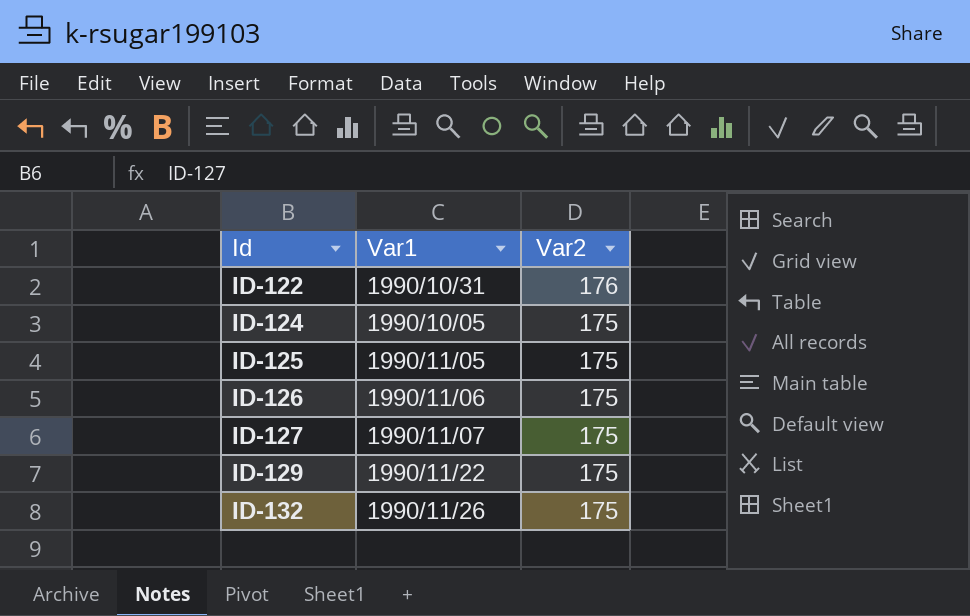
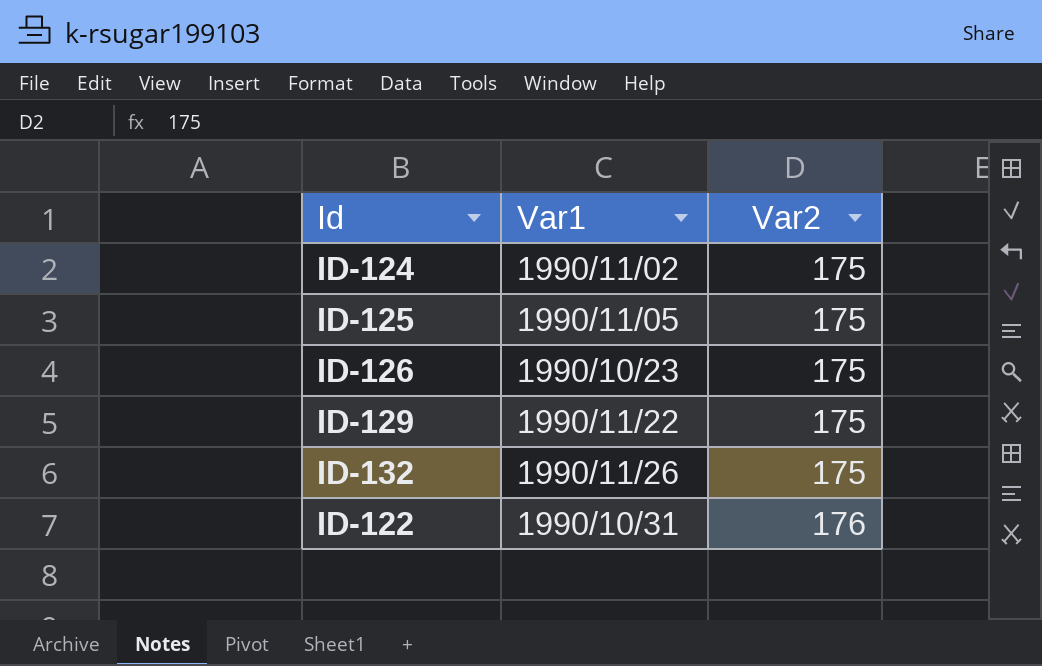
row order: Id ascending -> Var2 ascending
row ID-127: 1990/11/07 | 175 -> none
ID-124 | Var1: 1990/10/05 -> 1990/11/02
ID-126 | Var1: 1990/11/06 -> 1990/10/23

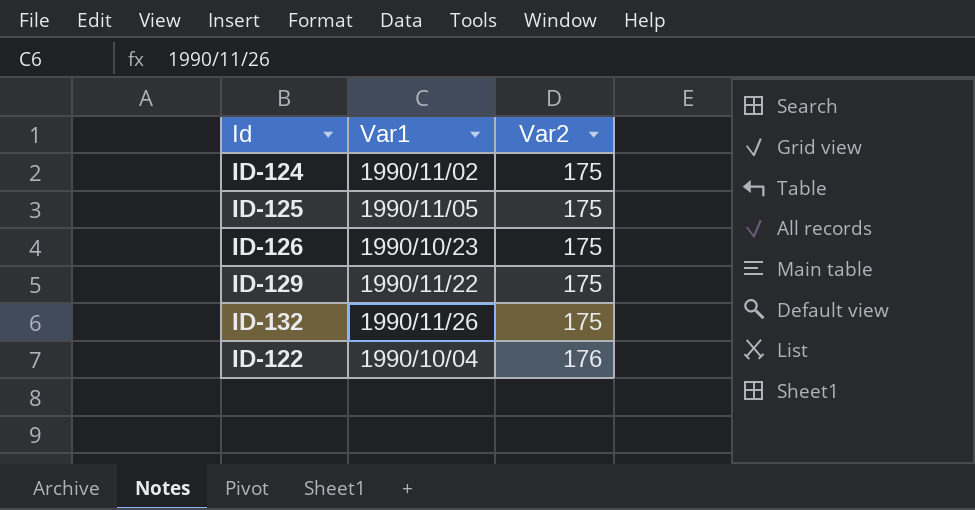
ID-122 | Var1: 1990/10/31 -> 1990/10/04

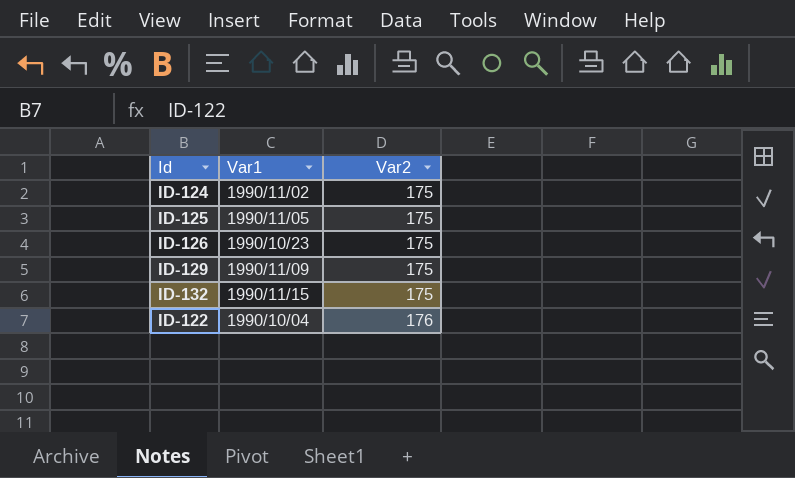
ID-129 | Var1: 1990/11/22 -> 1990/11/09
ID-132 | Var1: 1990/11/26 -> 1990/11/15

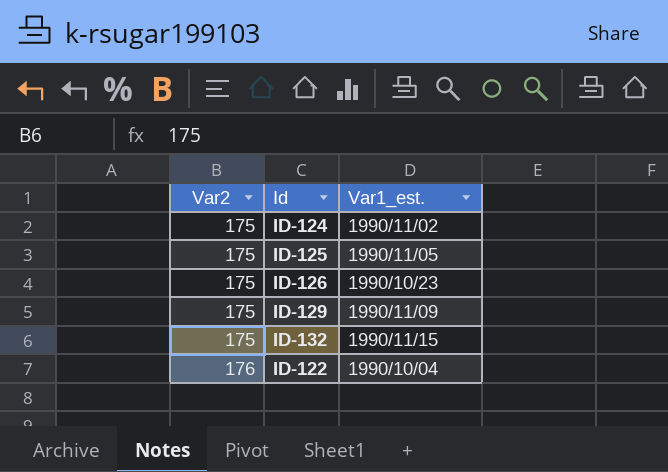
column Var2 | position: 3 -> 1
column name: Var1 -> Var1_est.

